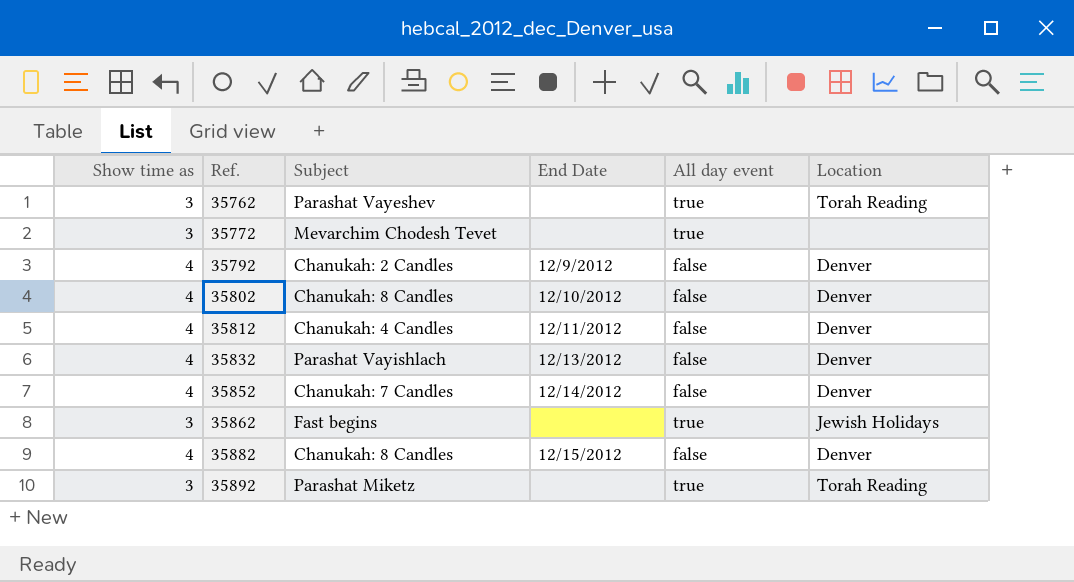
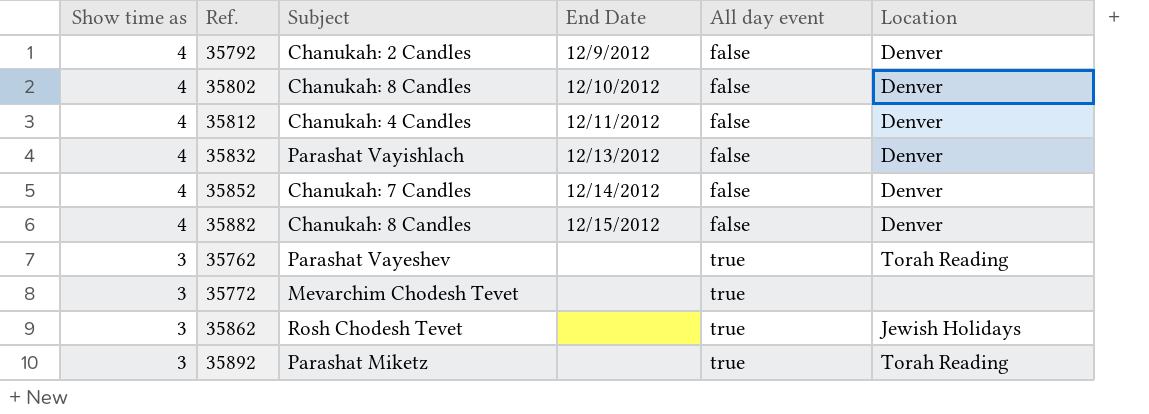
row order: Ref. ascending -> Show time as descending
35862 | Subject: Fast begins -> Rosh Chodesh Tevet

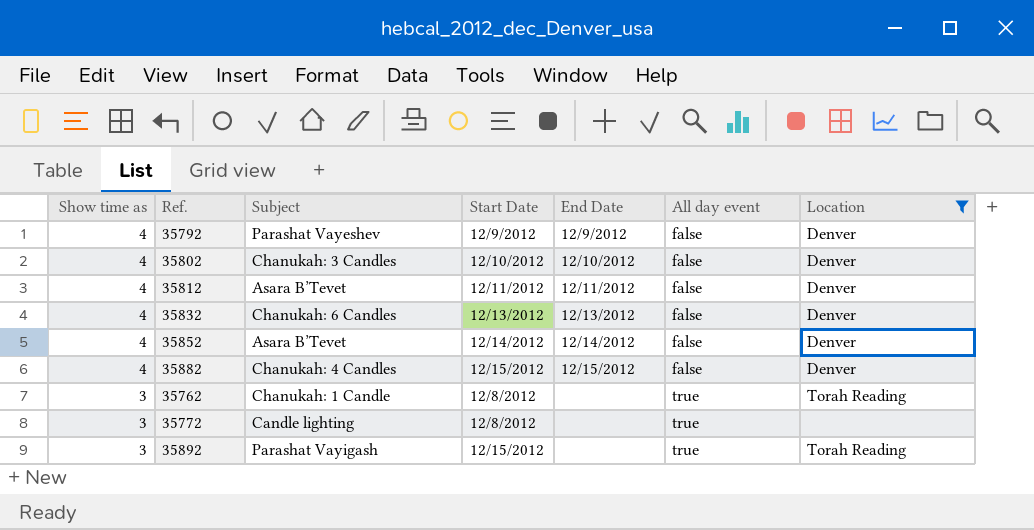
filter: none -> Location != Jewish Holidays
column Start Date | position: none -> 4
35792 | Subject: Chanukah: 2 Candles -> Parashat Vayeshev
35802 | Subject: Chanukah: 8 Candles -> Chanukah: 3 Candles
35812 | Subject: Chanukah: 4 Candles -> Asara B’Tevet
35832 | Subject: Parashat Vayishlach -> Chanukah: 6 Candles
35852 | Subject: Chanukah: 7 Candles -> Asara B’Tevet
35882 | Subject: Chanukah: 8 Candles -> Chanukah: 4 Candles
35762 | Subject: Parashat Vayeshev -> Chanukah: 1 Candle
35772 | Subject: Mevarchim Chodesh Tevet -> Candle lighting
35892 | Subject: Parashat Miketz -> Parashat Vayigash

